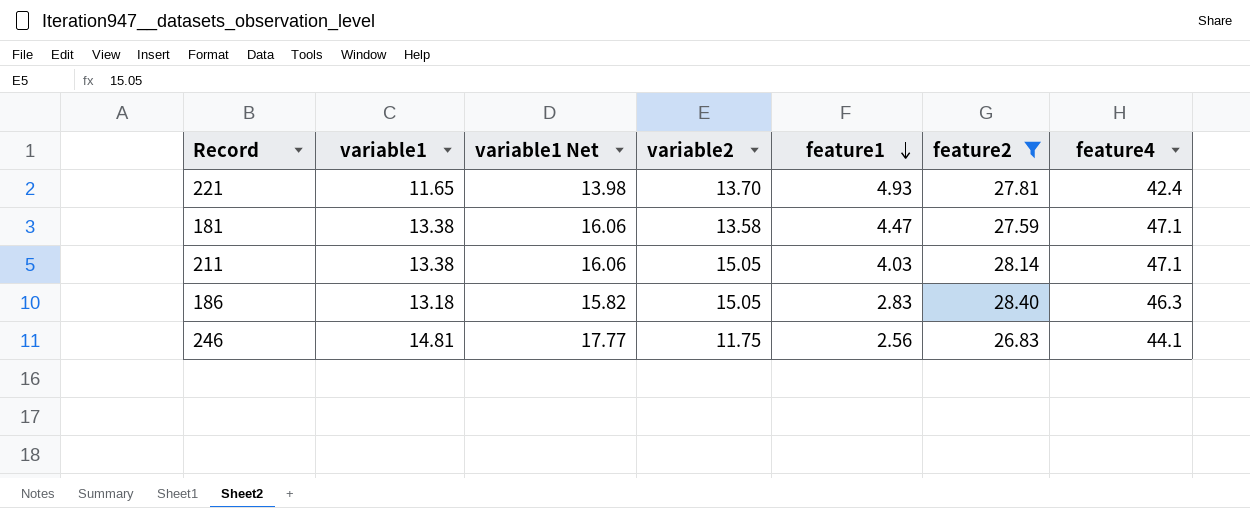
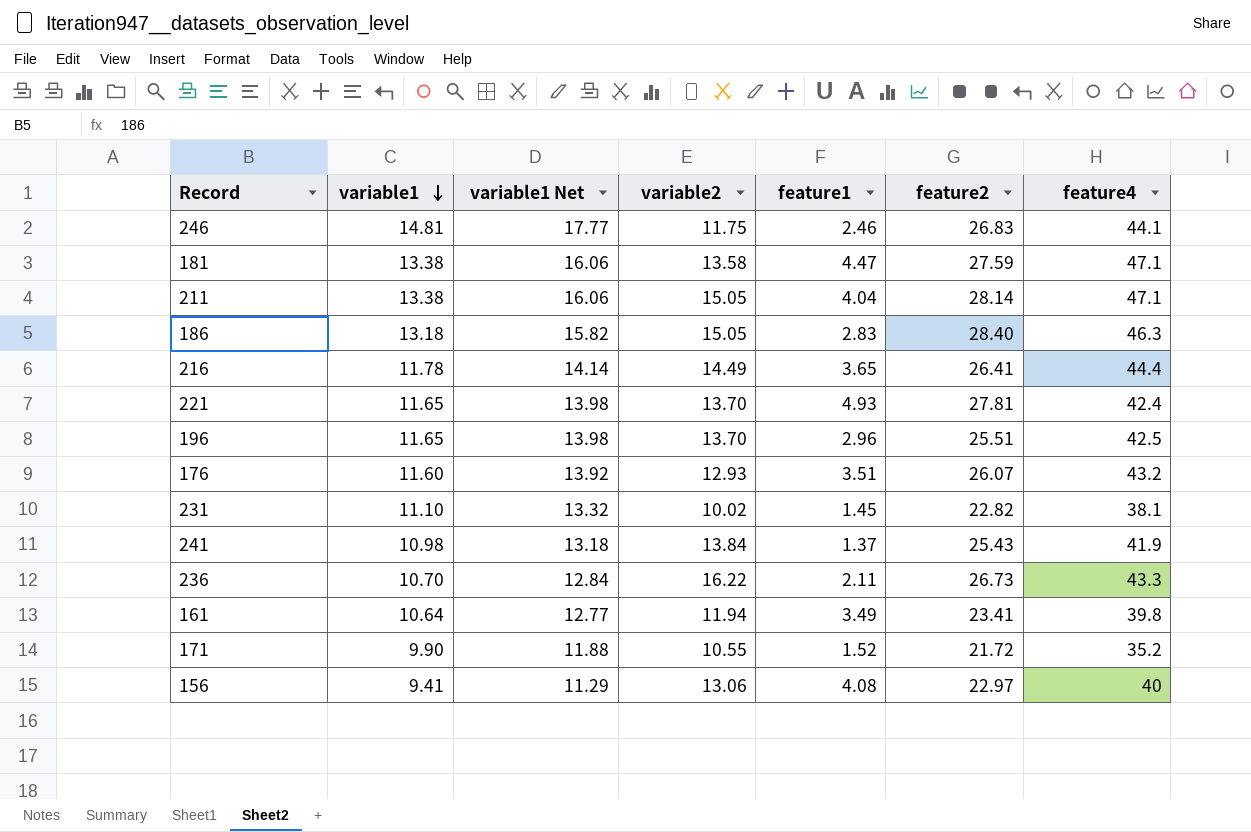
filter: feature2 >= 26.83 -> none
row order: feature1 descending -> variable1 descending
246 | feature1: 2.56 -> 2.46
211 | feature1: 4.03 -> 4.04

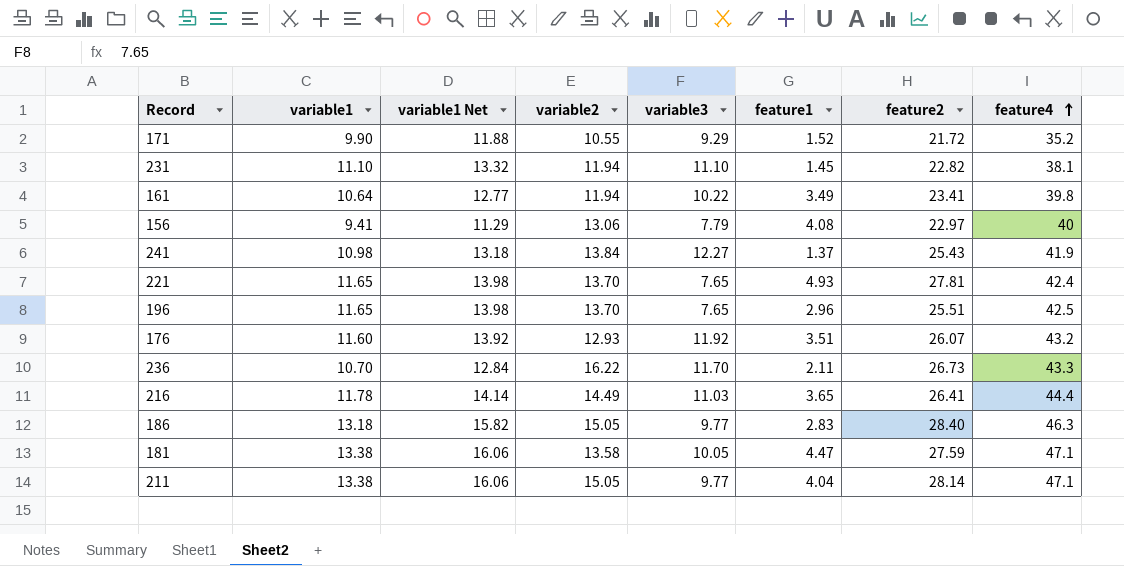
row order: variable1 descending -> feature4 ascending
column variable3 | position: none -> 5
row 246: 14.81 | 17.77 | 11.75 | 2.46 | 26.83 | 44.1 -> none
231 | variable2: 10.02 -> 11.94

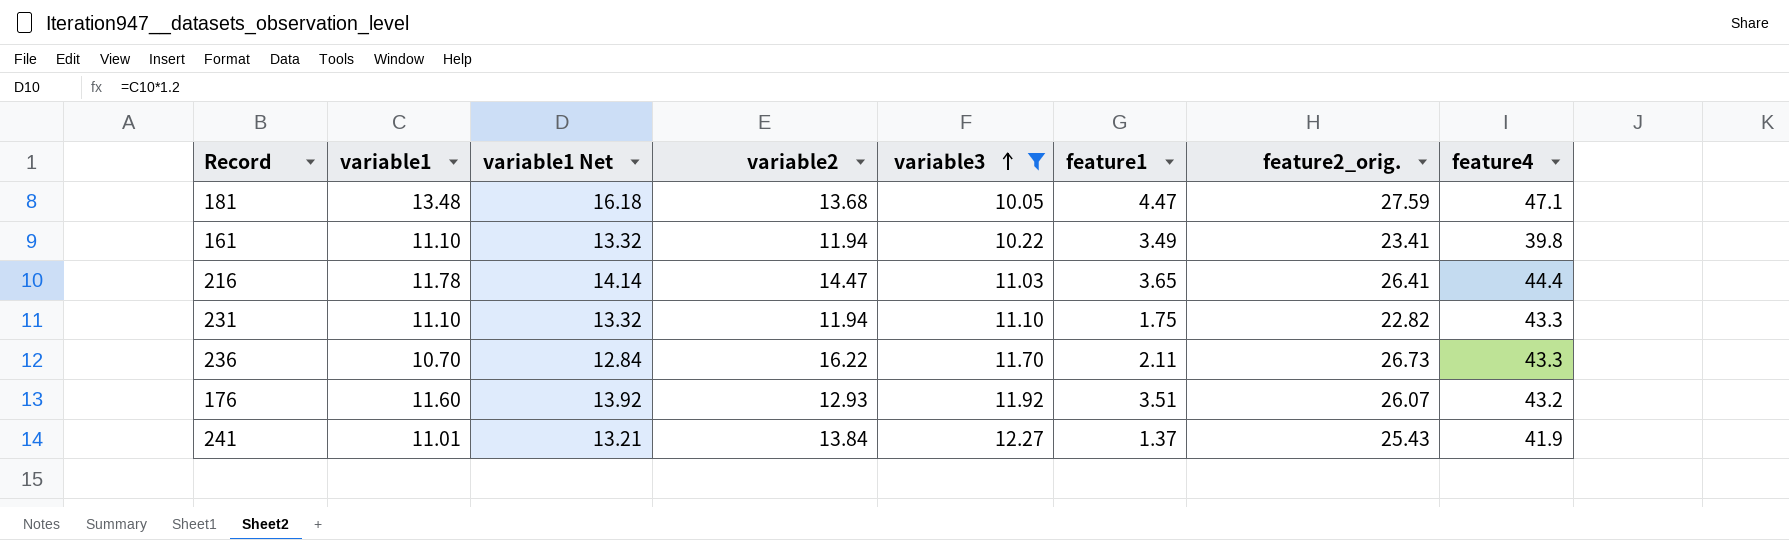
filter: none -> variable3 >= 10.05
row order: feature4 ascending -> variable3 ascending
column name: feature2 -> feature2_orig.
181 | variable1: 13.38 -> 13.48
181 | variable1 Net: 16.06 -> 16.18
181 | variable2: 13.58 -> 13.68
161 | variable1: 10.64 -> 11.10
161 | variable1 Net: 12.77 -> 13.32
216 | variable2: 14.49 -> 14.47
231 | feature1: 1.45 -> 1.75
231 | feature4: 38.1 -> 43.3
241 | variable1: 10.98 -> 11.01
241 | variable1 Net: 13.18 -> 13.21

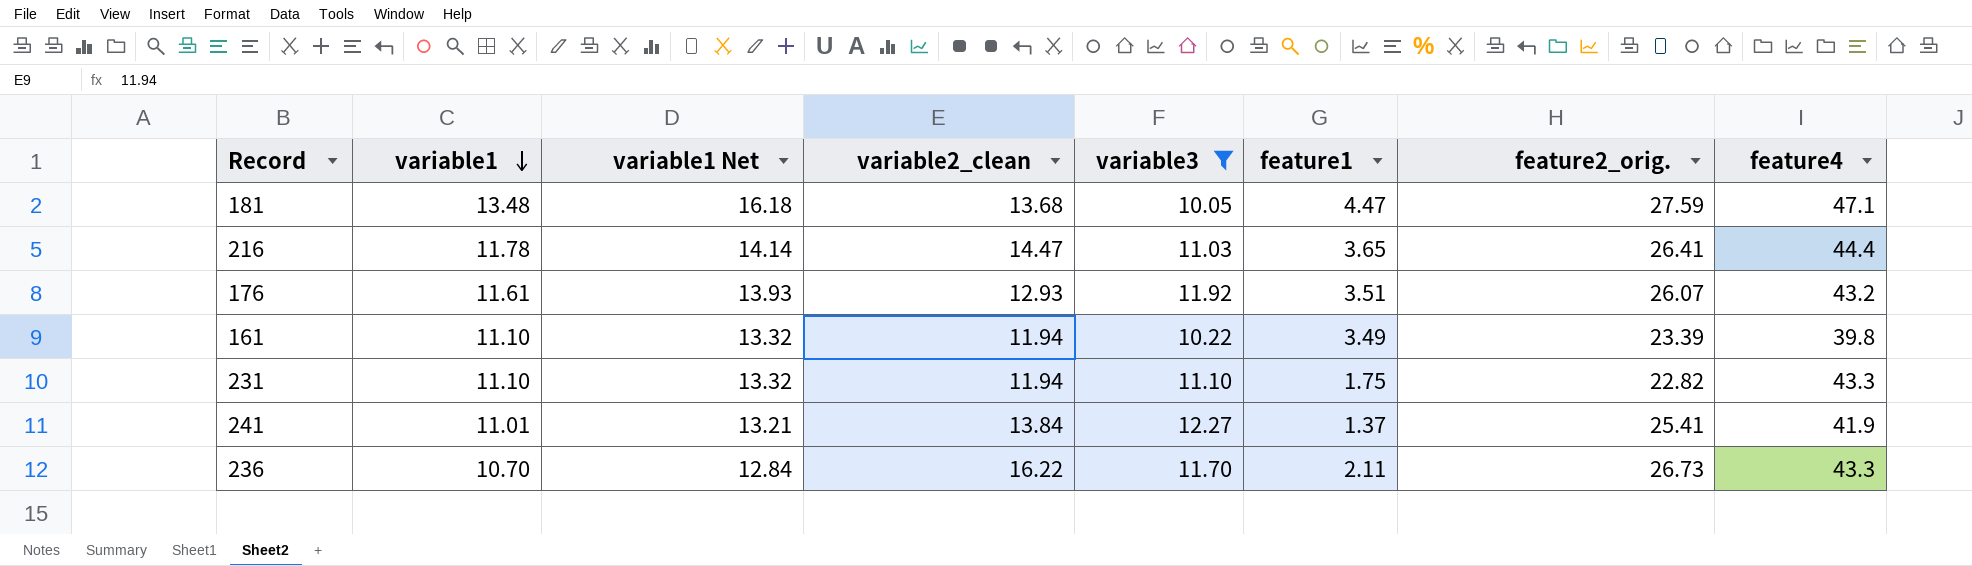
row order: variable3 ascending -> variable1 descending
column name: variable2 -> variable2_clean
176 | variable1: 11.60 -> 11.61
176 | variable1 Net: 13.92 -> 13.93
161 | feature2_orig.: 23.41 -> 23.39
241 | feature2_orig.: 25.43 -> 25.41

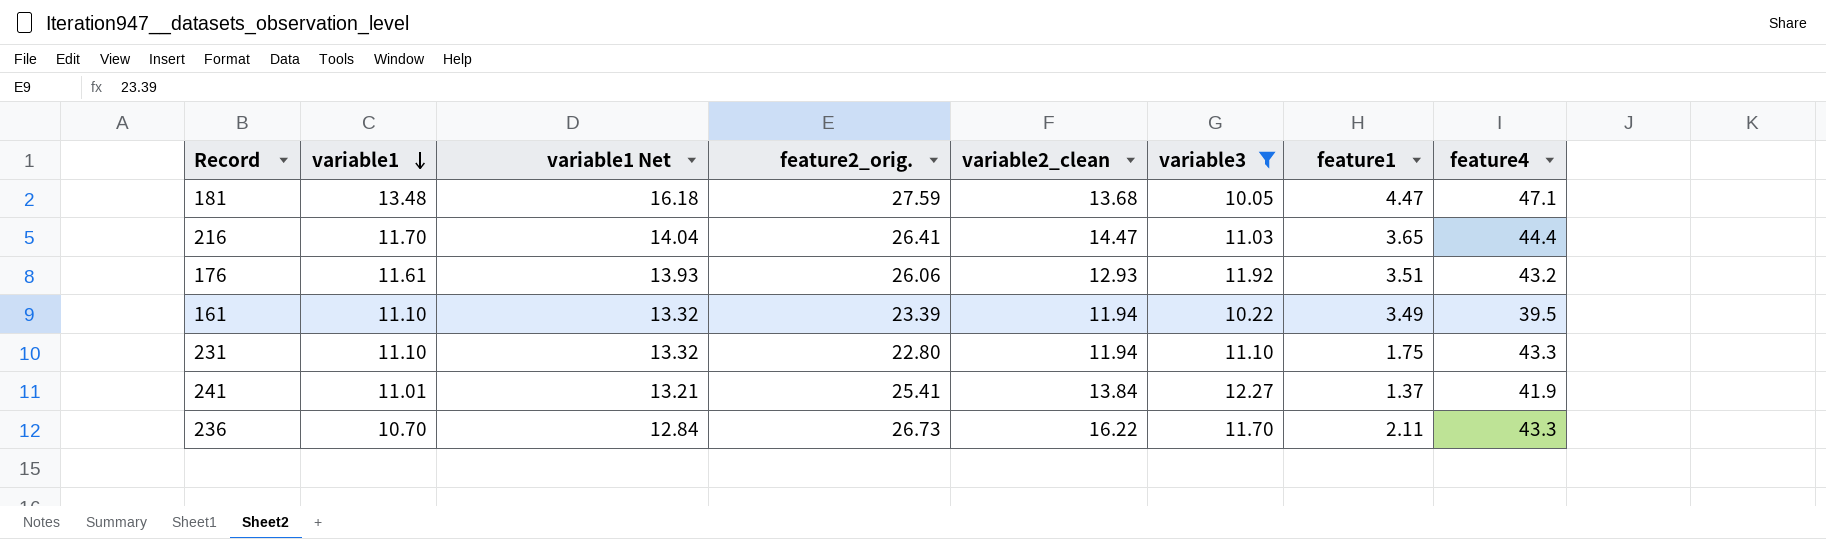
column feature2_orig. | position: 7 -> 4
216 | variable1: 11.78 -> 11.70
216 | variable1 Net: 14.14 -> 14.04
176 | feature2_orig.: 26.07 -> 26.06
161 | feature4: 39.8 -> 39.5
231 | feature2_orig.: 22.82 -> 22.80

